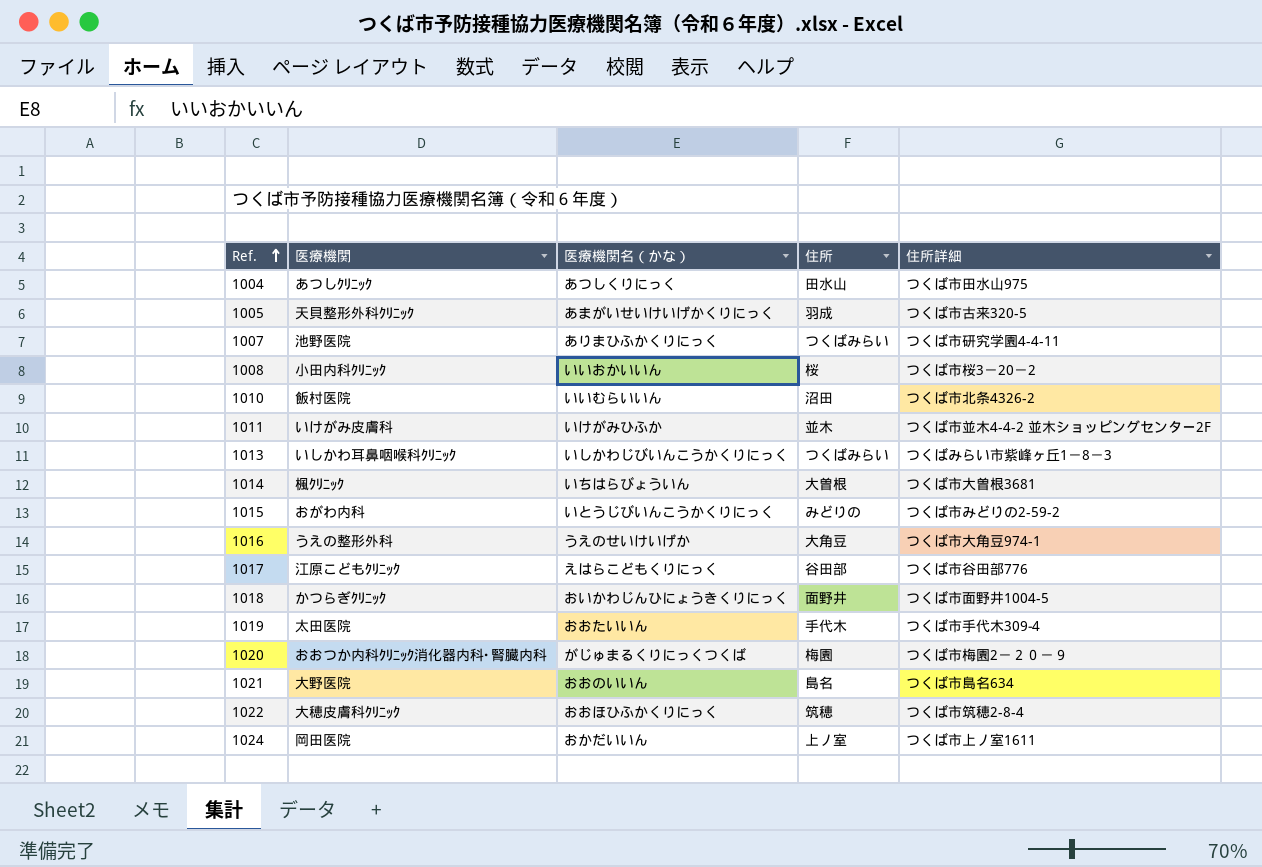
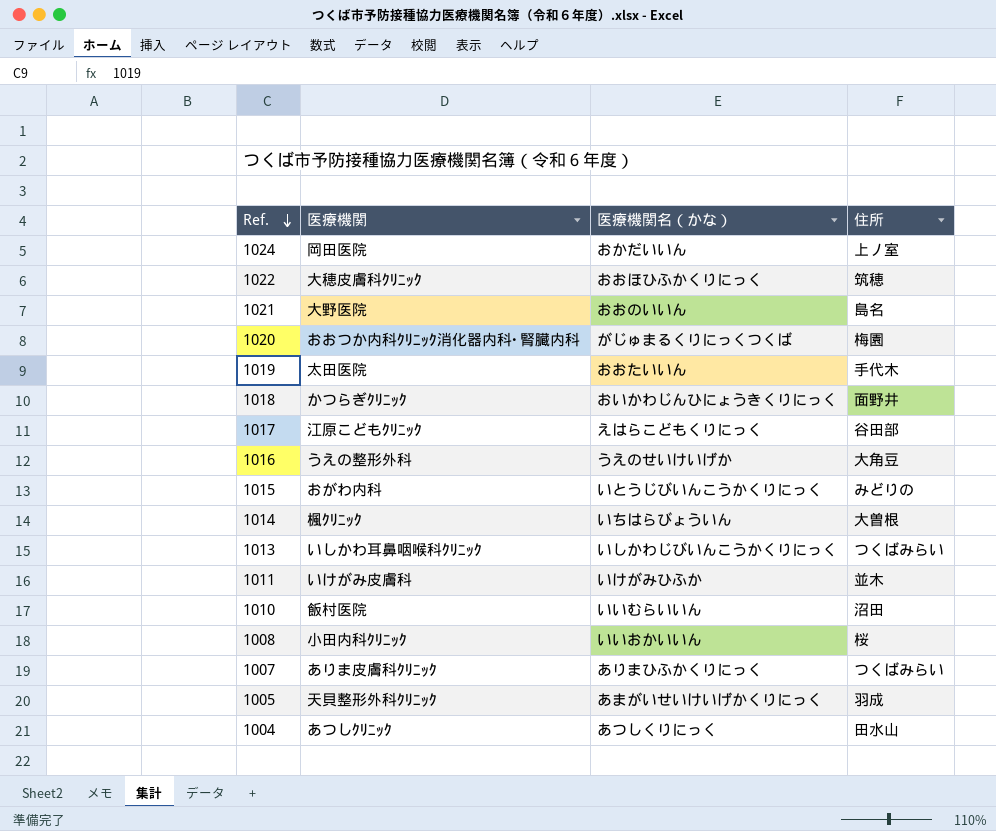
row order: Ref. ascending -> Ref. descending
column 住所詳細 | position: 5 -> none
1007 | 医療機関: 池野医院 -> ありま皮膚科ｸﾘﾆｯｸ

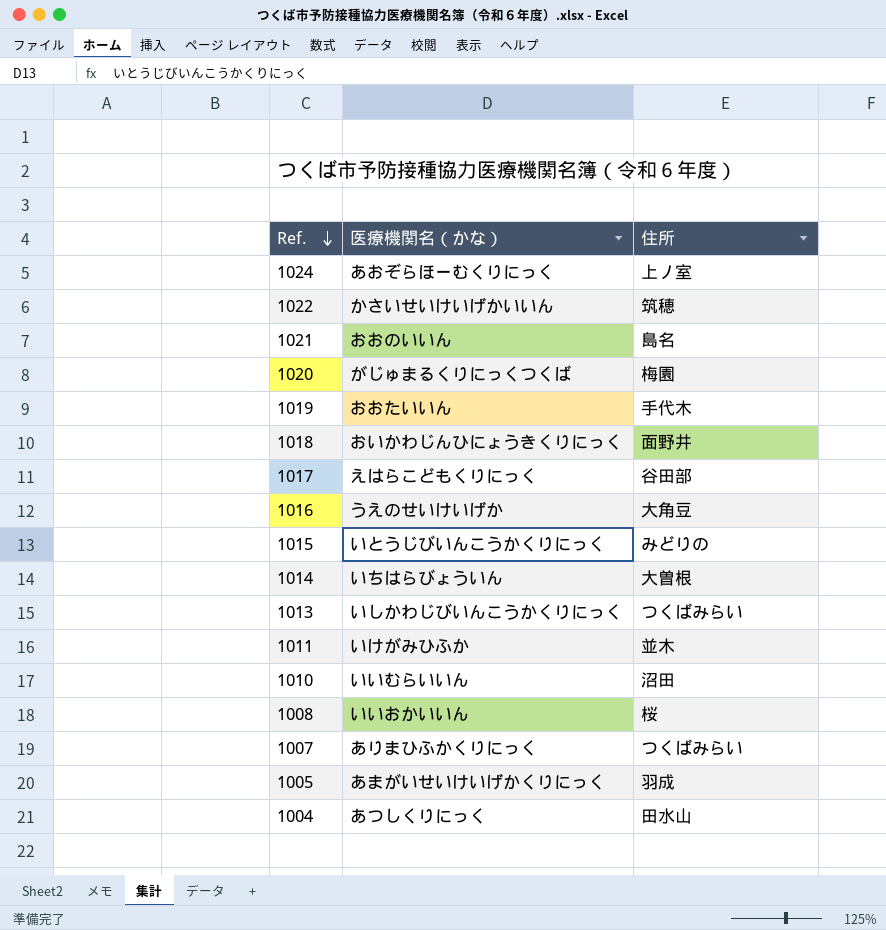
column 医療機関 | position: 2 -> none
1024 | 医療機関名（かな）: おかだいいん -> あおぞらほーむくりにっく
1022 | 医療機関名（かな）: おおほひふかくりにっく -> かさいせいけいげかいいん

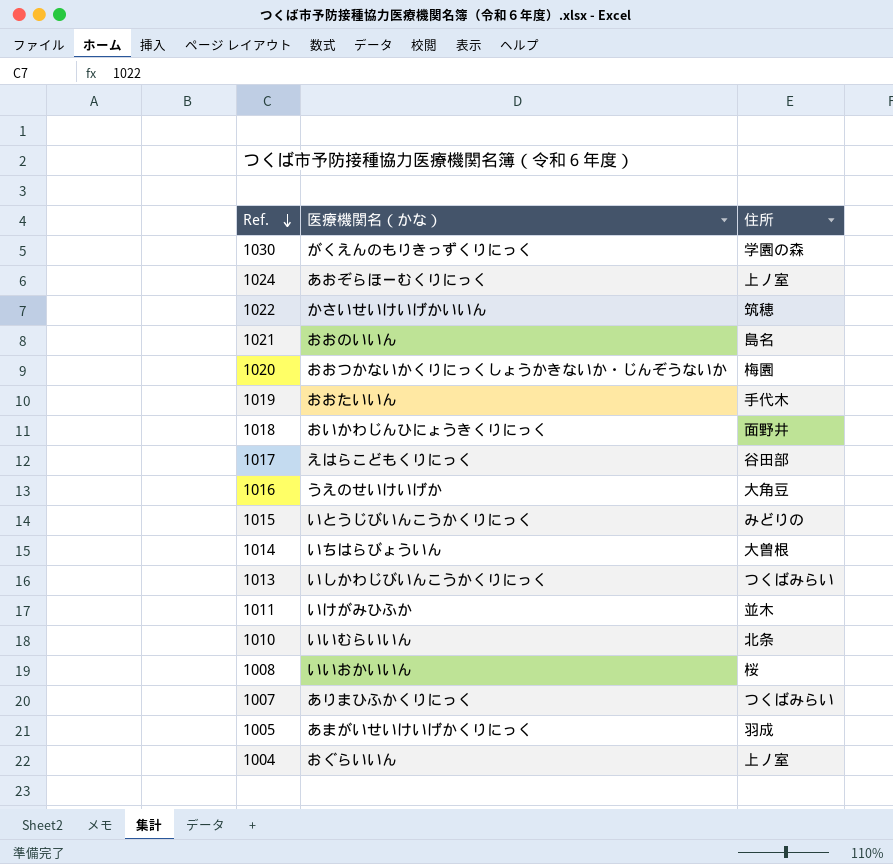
row 1030: none -> がくえんのもりきっずくりにっく | 学園の森
1020 | 医療機関名（かな）: がじゅまるくりにっくつくば -> おおつかないかくりにっくしょうかきないか・じんぞうないか
1010 | 住所: 沼田 -> 北条
1004 | 医療機関名（かな）: あつしくりにっく -> おぐらいいん
1004 | 住所: 田水山 -> 上ノ室

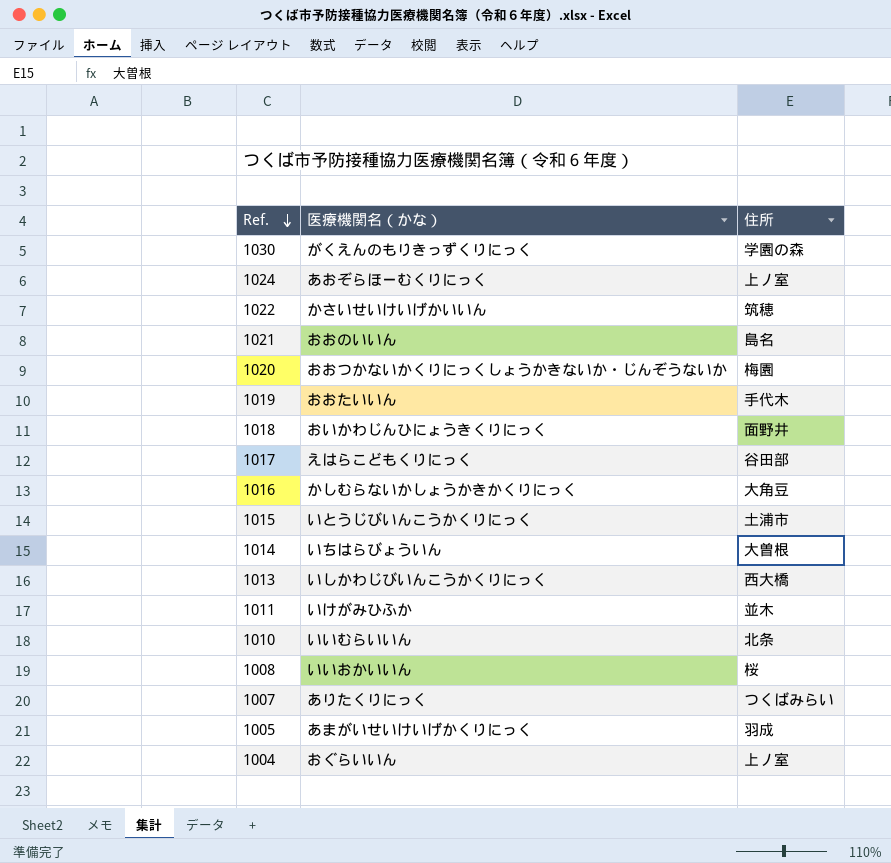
1016 | 医療機関名（かな）: うえのせいけいげか -> かしむらないかしょうかきかくりにっく
1015 | 住所: みどりの -> 土浦市
1013 | 住所: つくばみらい -> 西大橋
1007 | 医療機関名（かな）: ありまひふかくりにっく -> ありたくりにっく

